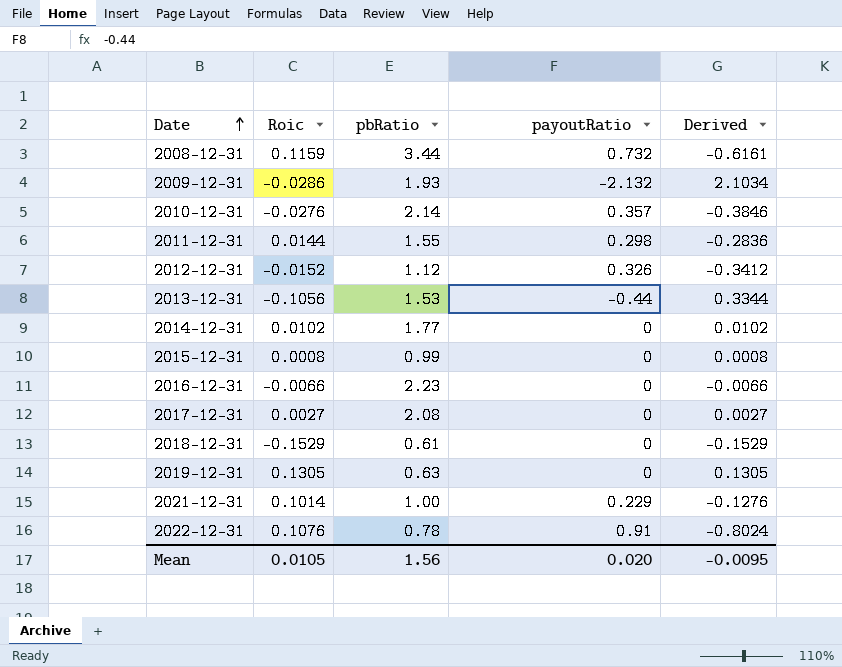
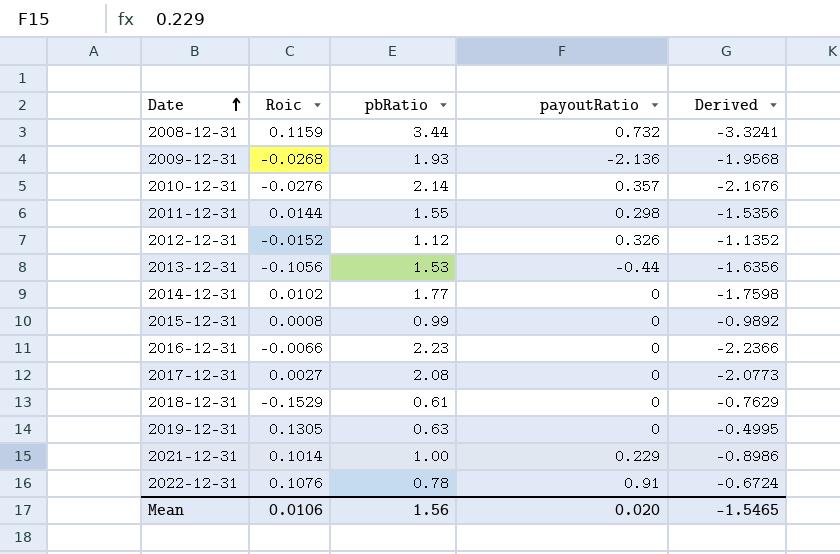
column Derived | formula: [Roic] - [payoutRatio] -> [Roic] - [pbRatio]
2009-12-31 | Roic: -0.0286 -> -0.0268
2009-12-31 | payoutRatio: -2.132 -> -2.136
Mean | Roic: 0.0105 -> 0.0106
Mean | Derived: -0.0095 -> -1.5465

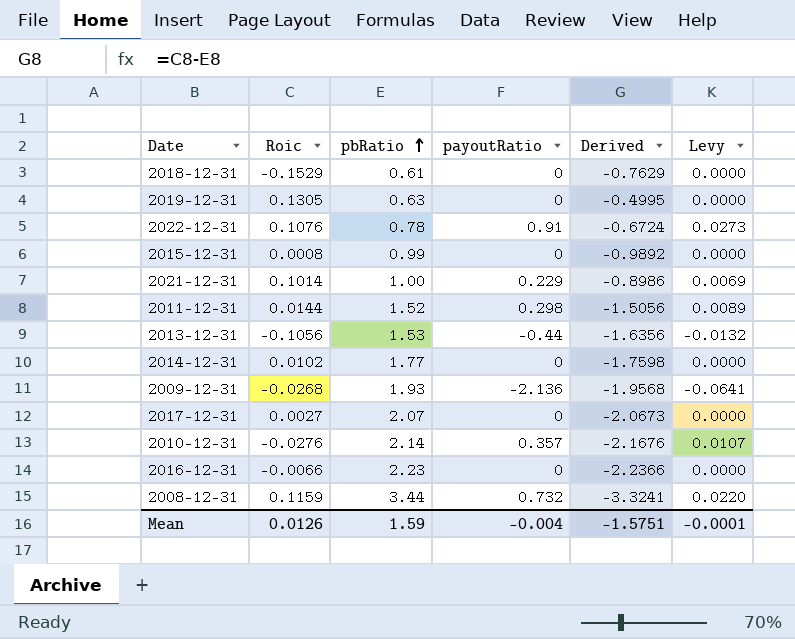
row order: Date ascending -> pbRatio ascending
column Levy | formula: none -> [payoutRatio] * 0.03
row 2012-12-31: -0.0152 | 1.12 | 0.326 | -1.1352 -> none
2011-12-31 | pbRatio: 1.55 -> 1.52
2011-12-31 | Derived: -1.5356 -> -1.5056
2017-12-31 | pbRatio: 2.08 -> 2.07
2017-12-31 | Derived: -2.0773 -> -2.0673
Mean | Roic: 0.0106 -> 0.0126
Mean | pbRatio: 1.56 -> 1.59
Mean | payoutRatio: 0.020 -> -0.004
Mean | Derived: -1.5465 -> -1.5751

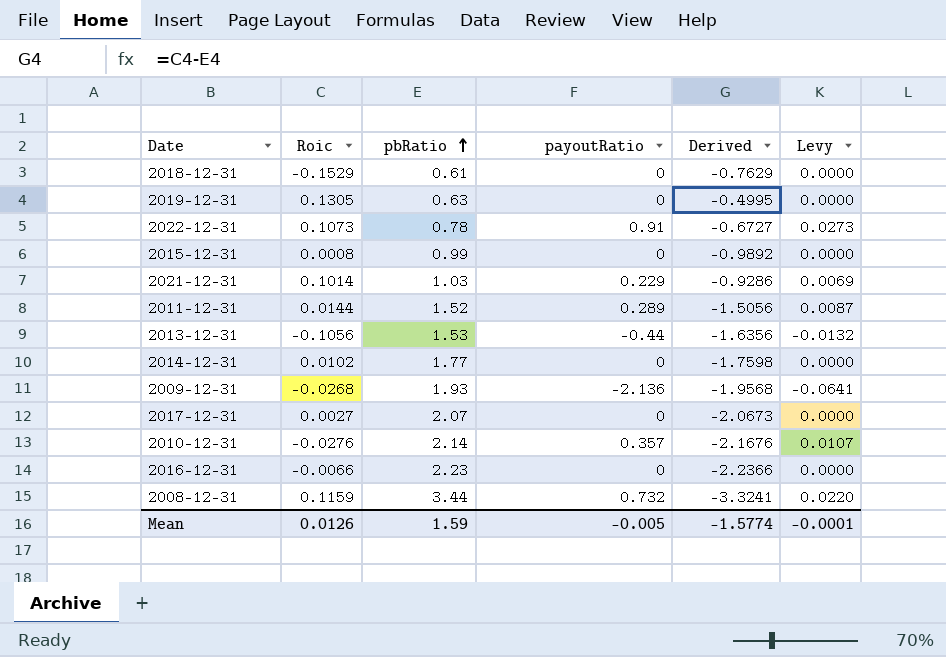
2022-12-31 | Roic: 0.1076 -> 0.1073
2022-12-31 | Derived: -0.6724 -> -0.6727
2021-12-31 | pbRatio: 1.00 -> 1.03
2021-12-31 | Derived: -0.8986 -> -0.9286
2011-12-31 | payoutRatio: 0.298 -> 0.289
2011-12-31 | Levy: 0.0089 -> 0.0087
Mean | payoutRatio: -0.004 -> -0.005
Mean | Derived: -1.5751 -> -1.5774

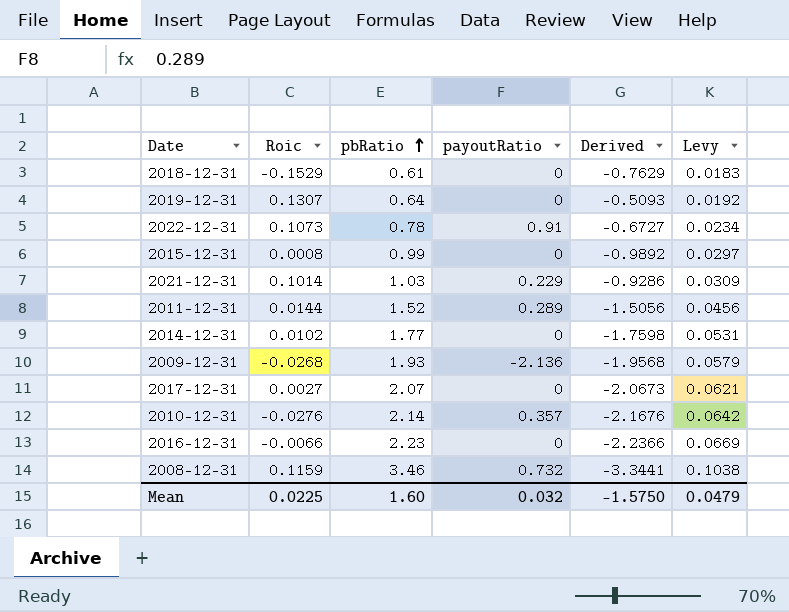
column Levy | formula: [payoutRatio] * 0.03 -> [pbRatio] * 0.03
row 2013-12-31: -0.1056 | 1.53 | -0.44 | -1.6356 | -0.0132 -> none
2019-12-31 | Roic: 0.1305 -> 0.1307
2019-12-31 | pbRatio: 0.63 -> 0.64
2019-12-31 | Derived: -0.4995 -> -0.5093
2008-12-31 | pbRatio: 3.44 -> 3.46
2008-12-31 | Derived: -3.3241 -> -3.3441
Mean | Roic: 0.0126 -> 0.0225
Mean | pbRatio: 1.59 -> 1.60
Mean | payoutRatio: -0.005 -> 0.032
Mean | Derived: -1.5774 -> -1.5750
Mean | Levy: -0.0001 -> 0.0479

